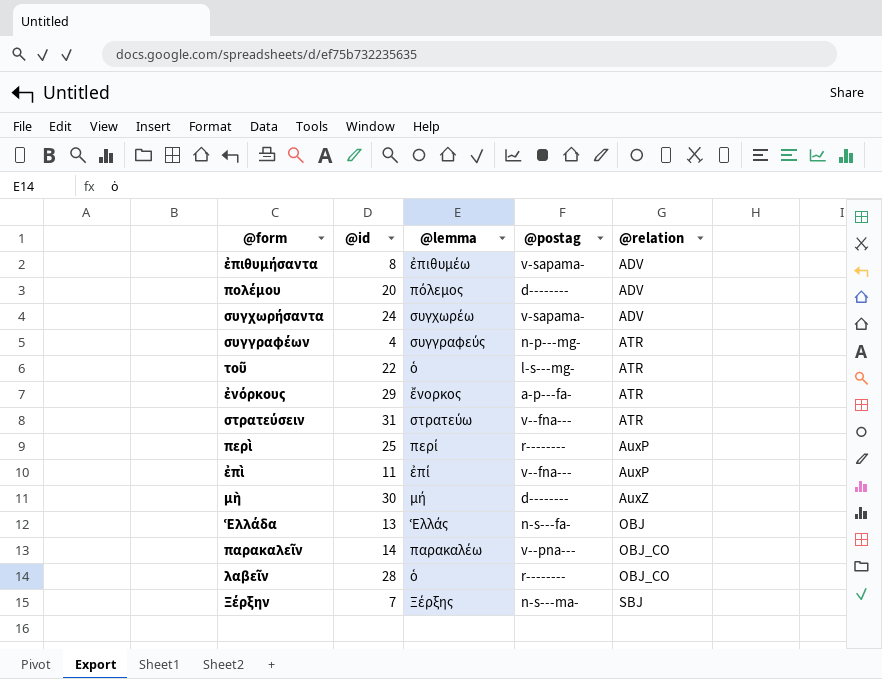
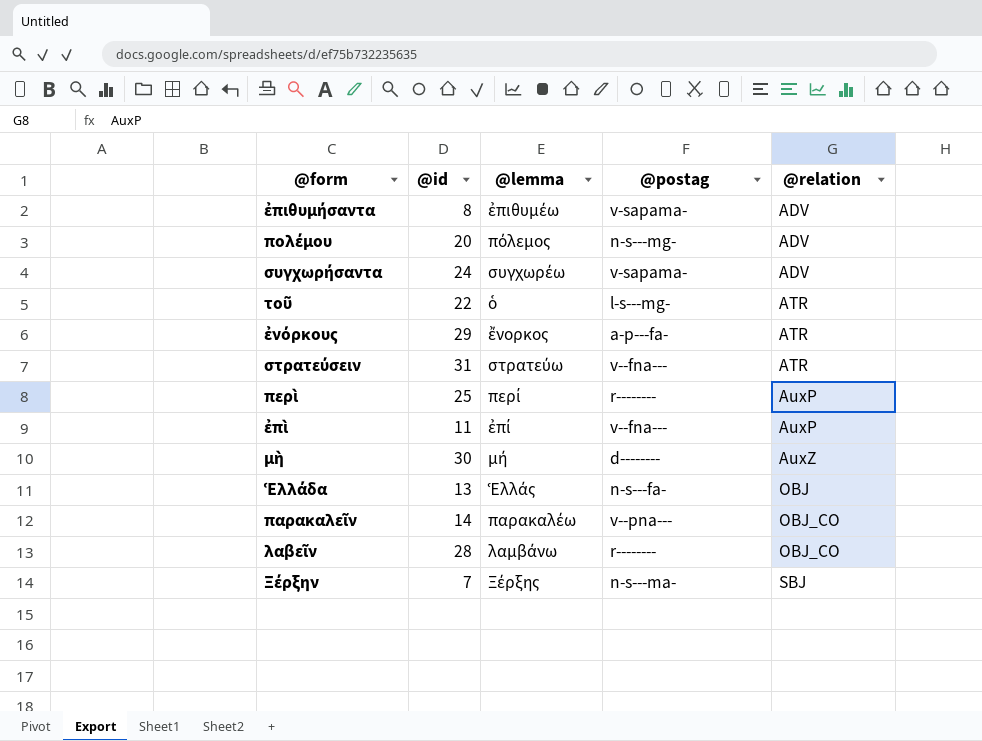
row συγγραφέων: 4 | συγγραφεύς | n-p---mg- | ATR -> none
πολέμου | @postag: d-------- -> n-s---mg-
λαβεῖν | @lemma: ὁ -> λαμβάνω

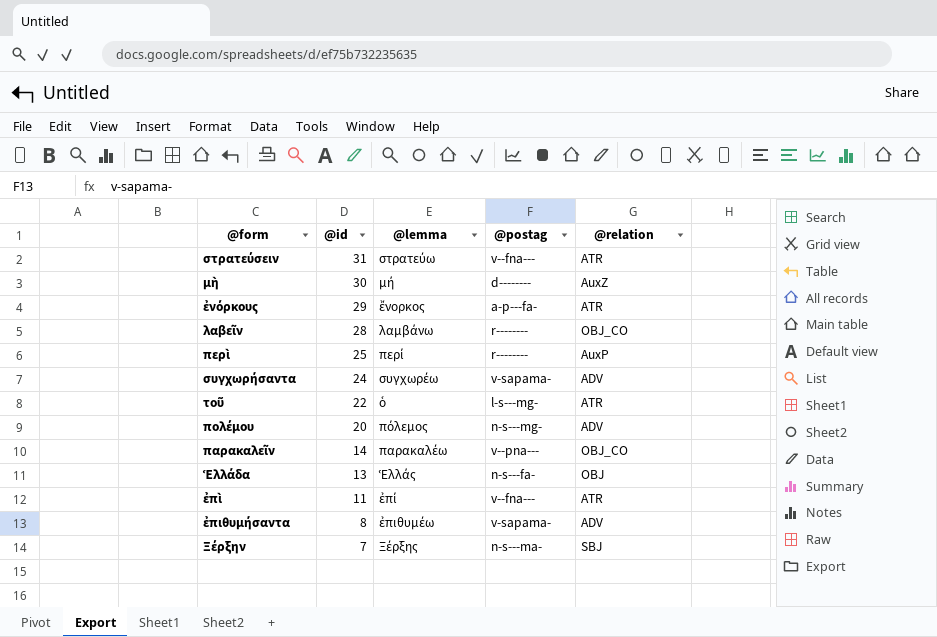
row order: @relation ascending -> @id descending
ἐπὶ | @relation: AuxP -> ATR

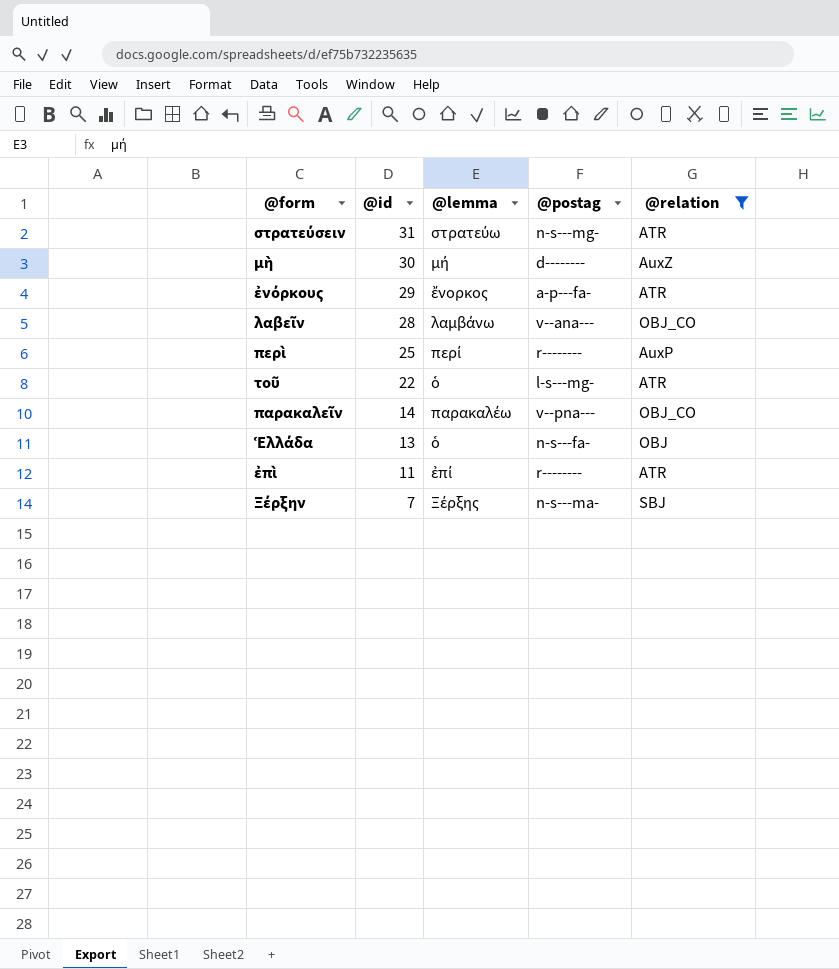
filter: none -> @relation != ADV
στρατεύσειν | @postag: v--fna--- -> n-s---mg-
λαβεῖν | @postag: r-------- -> v--ana---
Ἑλλάδα | @lemma: Ἑλλάς -> ὁ
ἐπὶ | @postag: v--fna--- -> r--------

